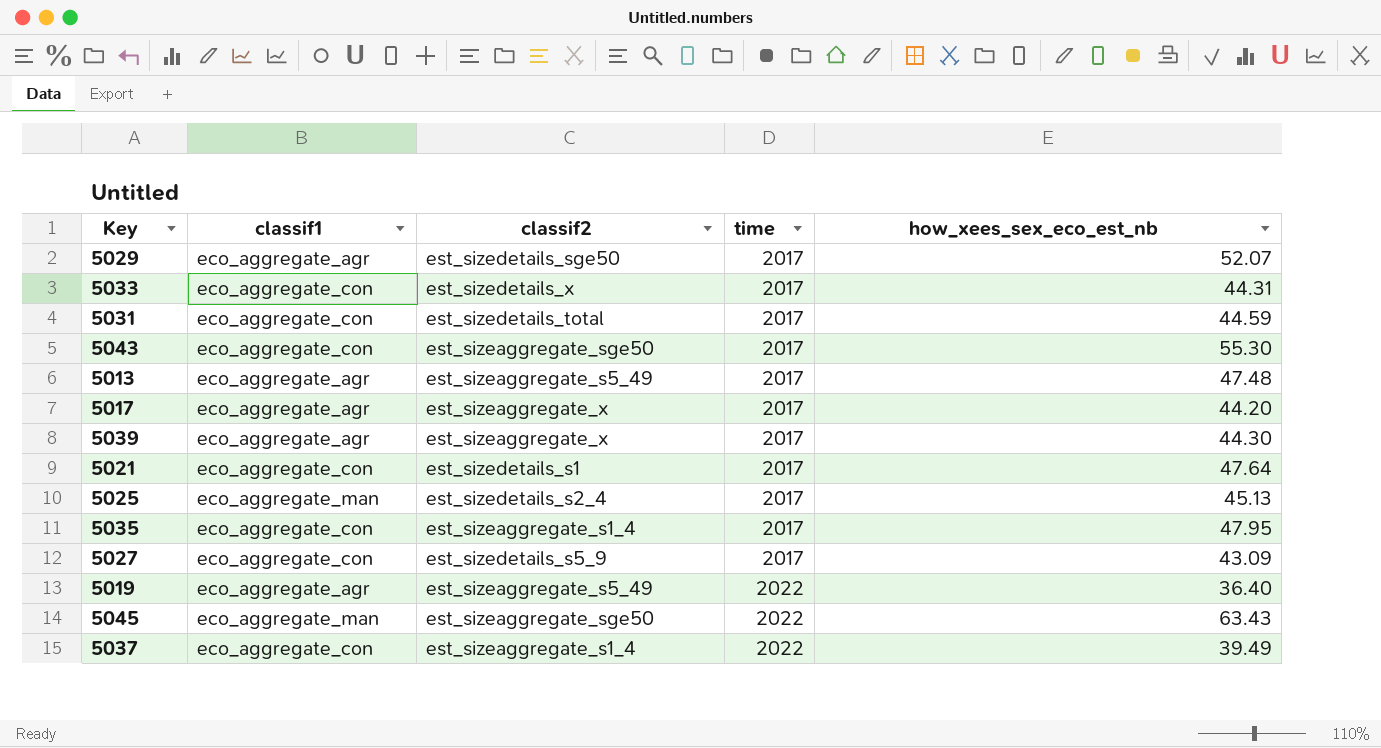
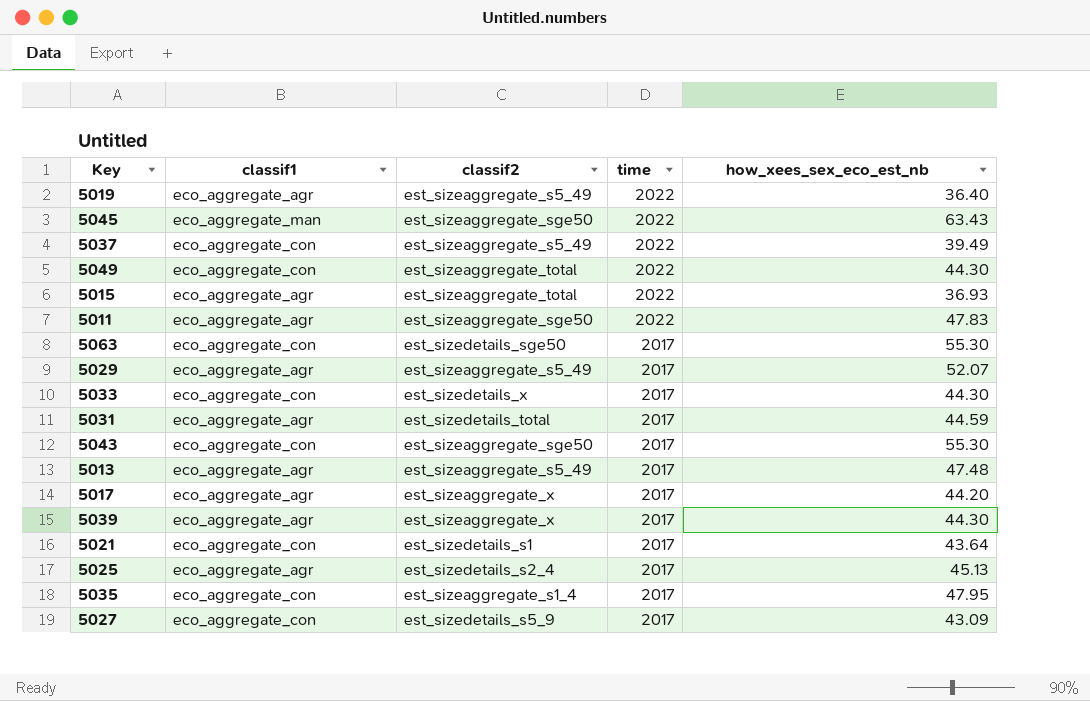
row order: time ascending -> time descending
5037 | classif2: est_sizeaggregate_s1_4 -> est_sizeaggregate_s5_49
row 5049: none -> eco_aggregate_con | est_sizeaggregate_total | 2022 | 44.30
row 5015: none -> eco_aggregate_agr | est_sizeaggregate_total | 2022 | 36.93
row 5011: none -> eco_aggregate_agr | est_sizeaggregate_sge50 | 2022 | 47.83
row 5063: none -> eco_aggregate_con | est_sizedetails_sge50 | 2017 | 55.30
5029 | classif2: est_sizedetails_sge50 -> est_sizeaggregate_s5_49
5033 | how_xees_sex_eco_est_nb: 44.31 -> 44.30
5031 | classif1: eco_aggregate_con -> eco_aggregate_agr
5021 | how_xees_sex_eco_est_nb: 47.64 -> 43.64
5025 | classif1: eco_aggregate_man -> eco_aggregate_agr

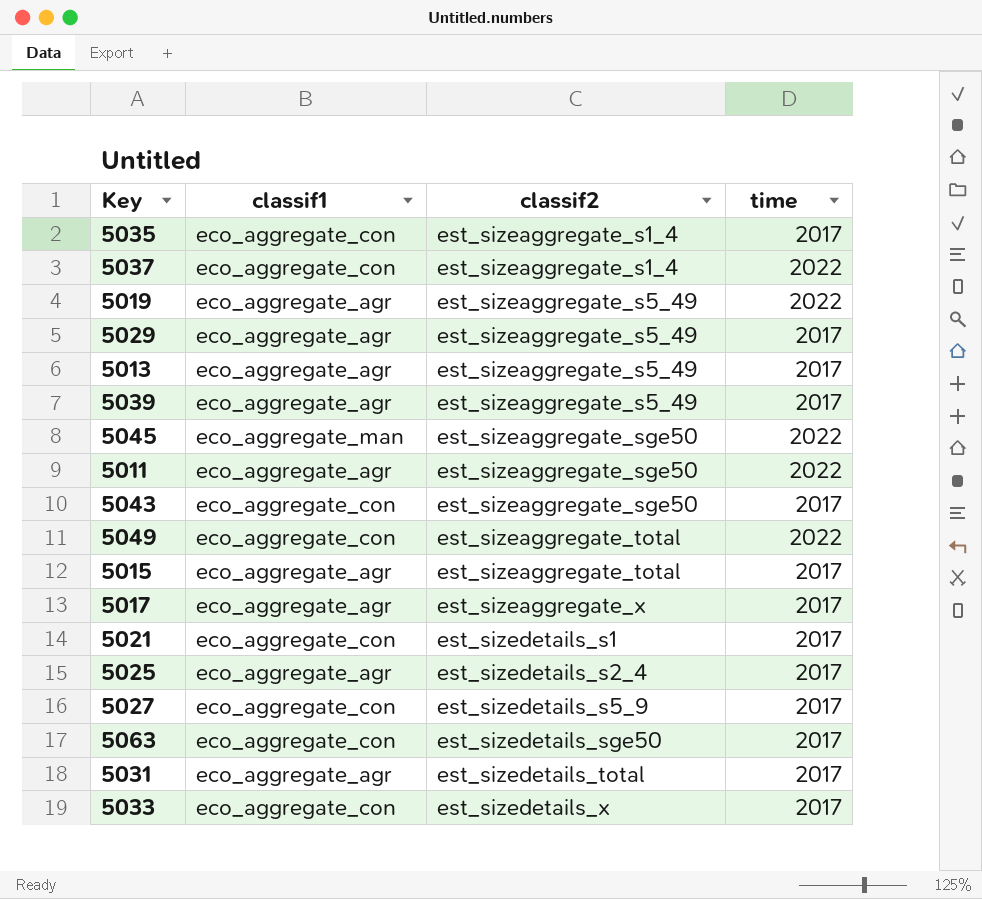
row order: time descending -> classif2 ascending
column how_xees_sex_eco_est_nb | position: 5 -> none
5037 | classif2: est_sizeaggregate_s5_49 -> est_sizeaggregate_s1_4
5039 | classif2: est_sizeaggregate_x -> est_sizeaggregate_s5_49
5015 | time: 2022 -> 2017

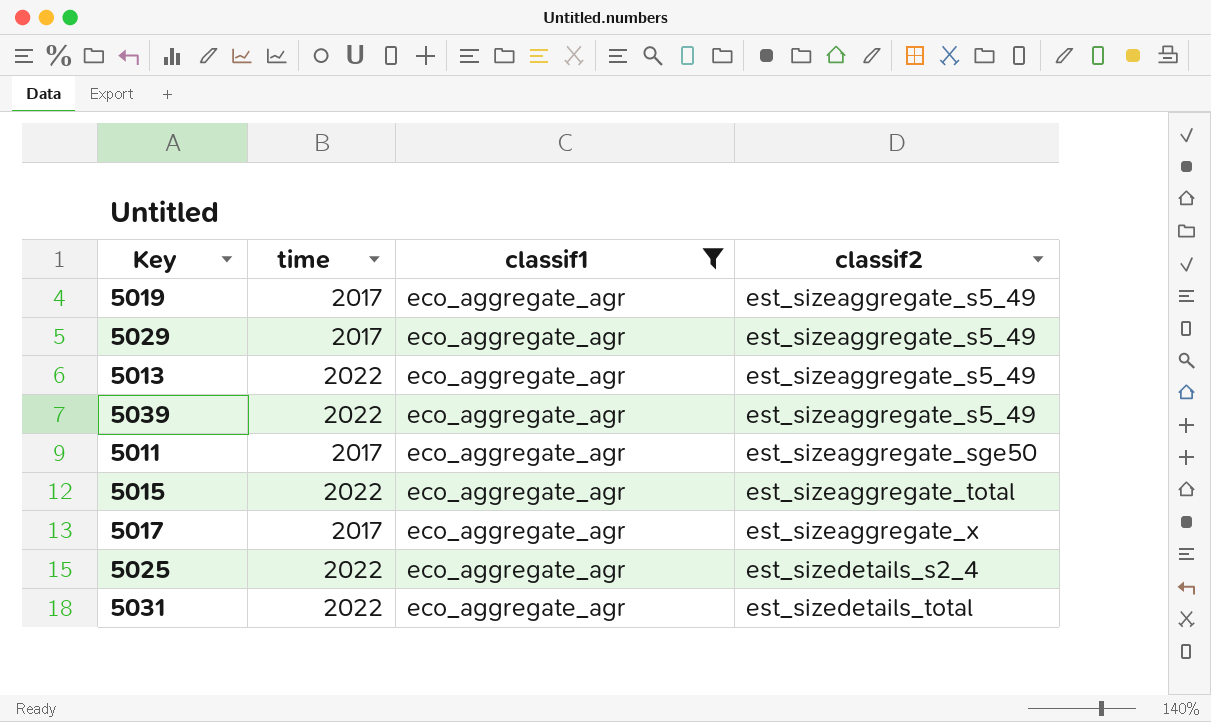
filter: none -> classif1 = eco_aggregate_agr
column time | position: 4 -> 2
5019 | time: 2022 -> 2017
5013 | time: 2017 -> 2022
5039 | time: 2017 -> 2022
5011 | time: 2022 -> 2017
5015 | time: 2017 -> 2022
5025 | time: 2017 -> 2022
5031 | time: 2017 -> 2022

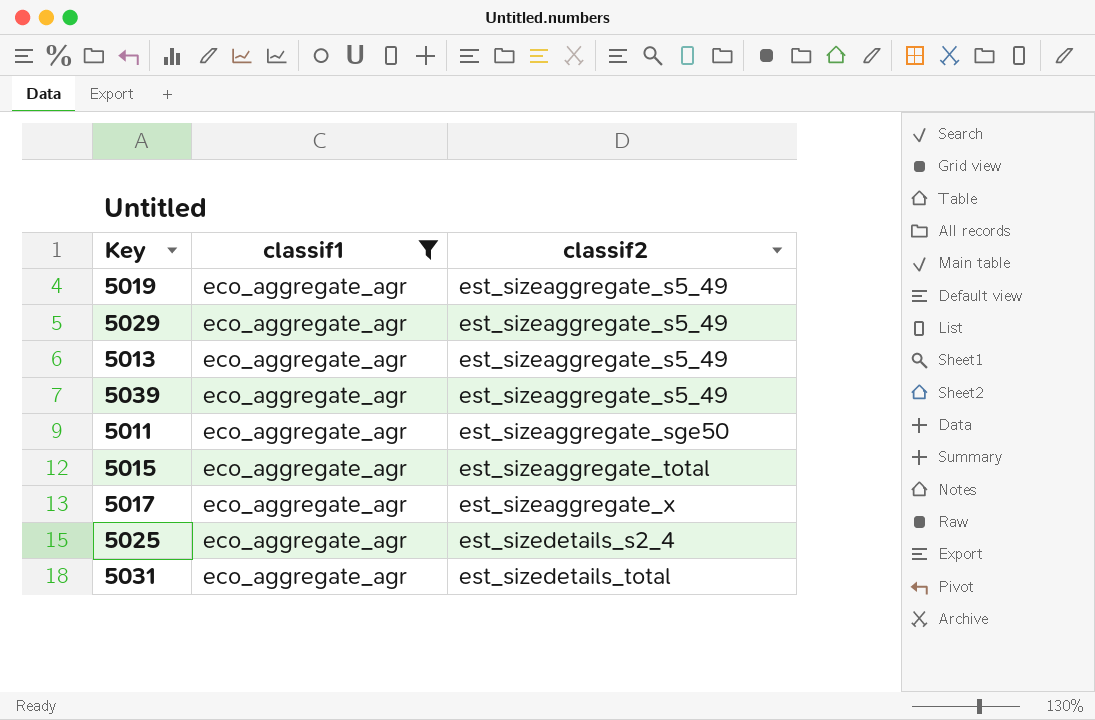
column time | position: 2 -> none

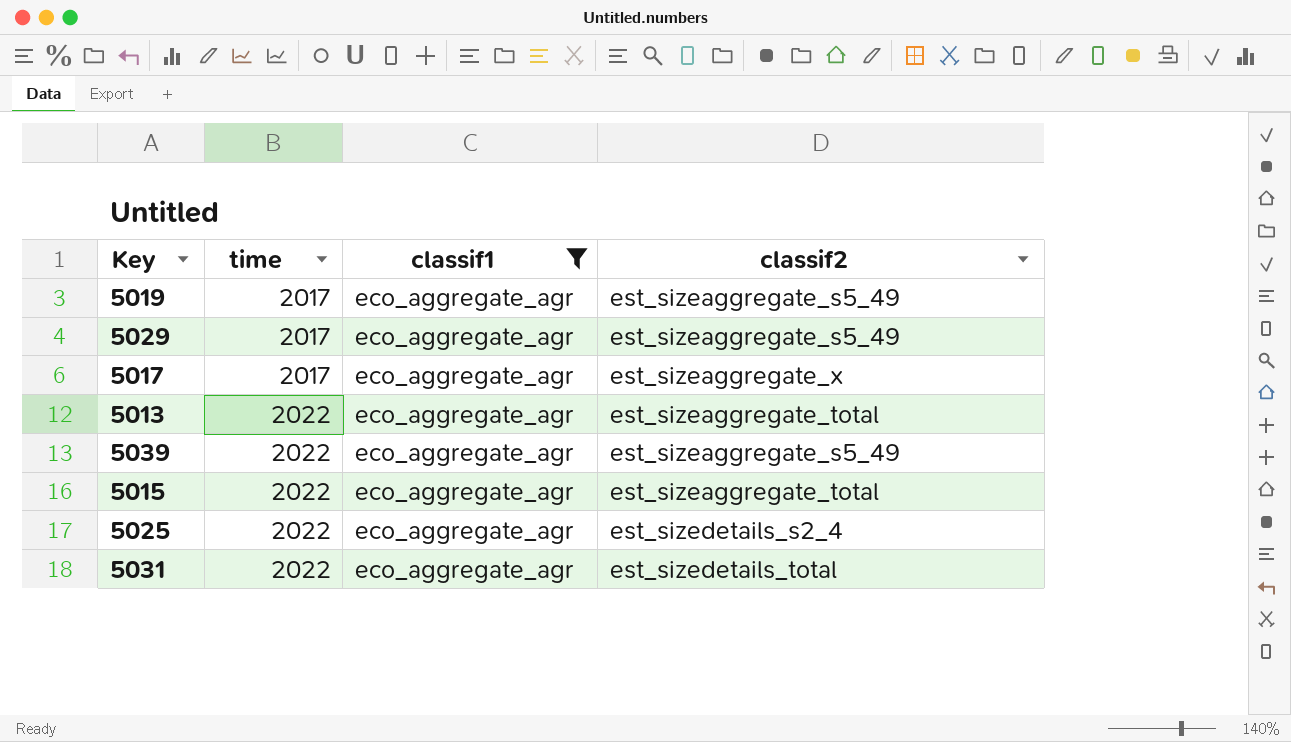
row order: classif2 ascending -> time ascending
column time | position: none -> 2
row 5011: eco_aggregate_agr | est_sizeaggregate_sge50 -> none
5013 | classif2: est_sizeaggregate_s5_49 -> est_sizeaggregate_total

